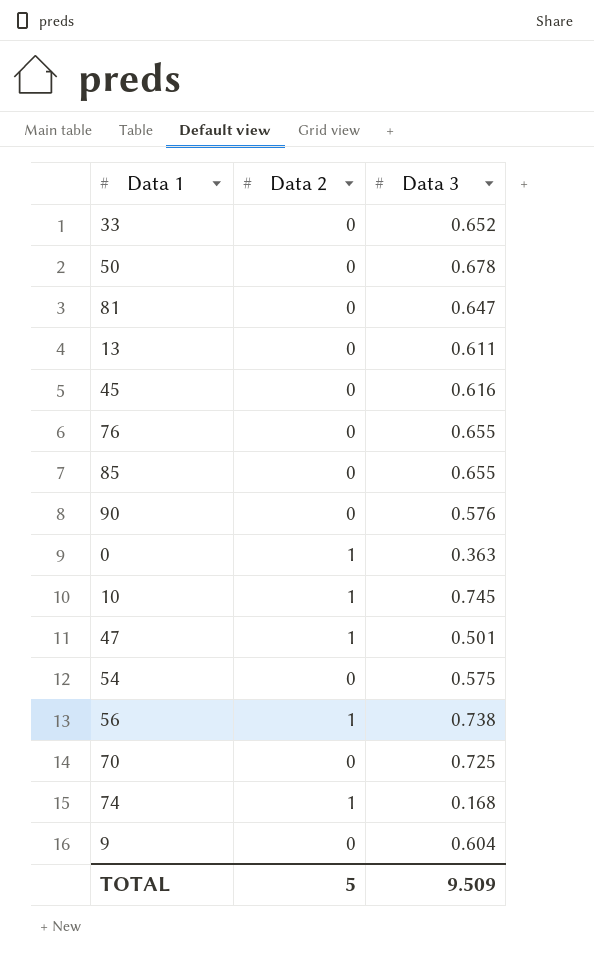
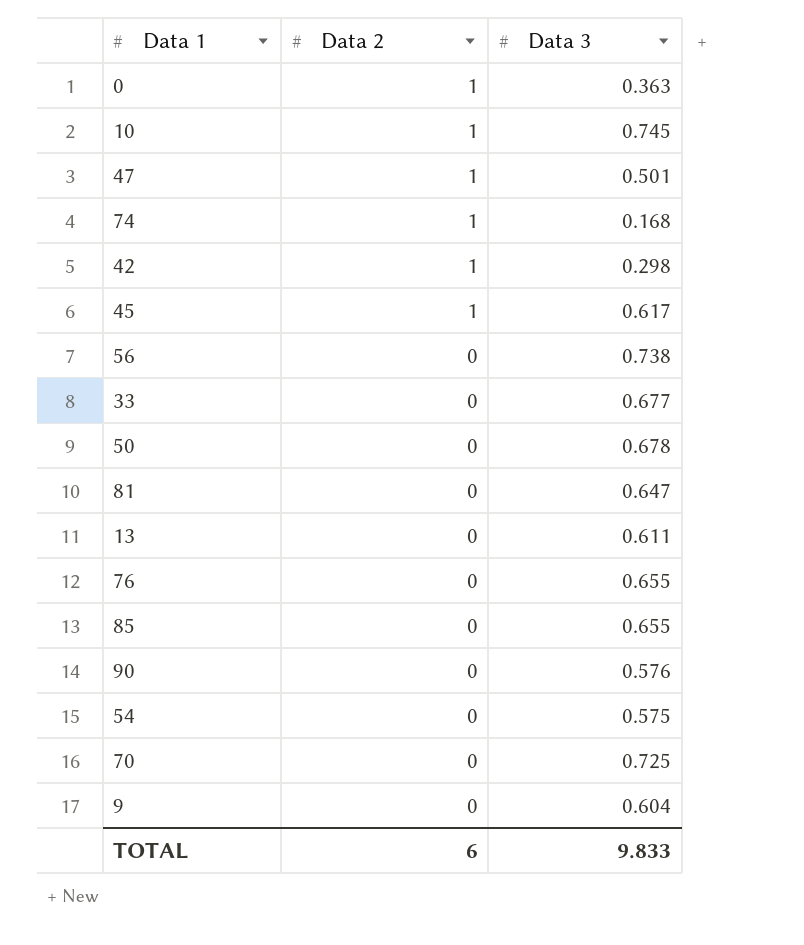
row order: none -> Data 2 descending
row 42: none -> 1 | 0.298
45 | Data 2: 0 -> 1
45 | Data 3: 0.616 -> 0.617
56 | Data 2: 1 -> 0
33 | Data 3: 0.652 -> 0.677
TOTAL | Data 2: 5 -> 6
TOTAL | Data 3: 9.509 -> 9.833

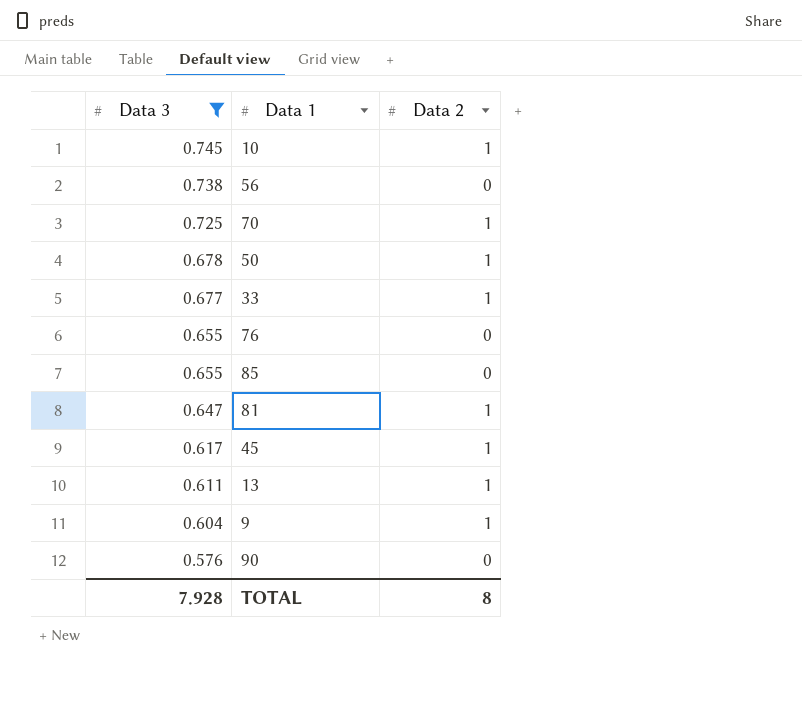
filter: none -> Data 3 >= 0.576
row order: Data 2 descending -> Data 3 descending
column Data 3 | position: 3 -> 1
70 | Data 2: 0 -> 1
50 | Data 2: 0 -> 1
33 | Data 2: 0 -> 1
81 | Data 2: 0 -> 1
13 | Data 2: 0 -> 1
9 | Data 2: 0 -> 1
TOTAL | Data 3: 9.833 -> 7.928
TOTAL | Data 2: 6 -> 8

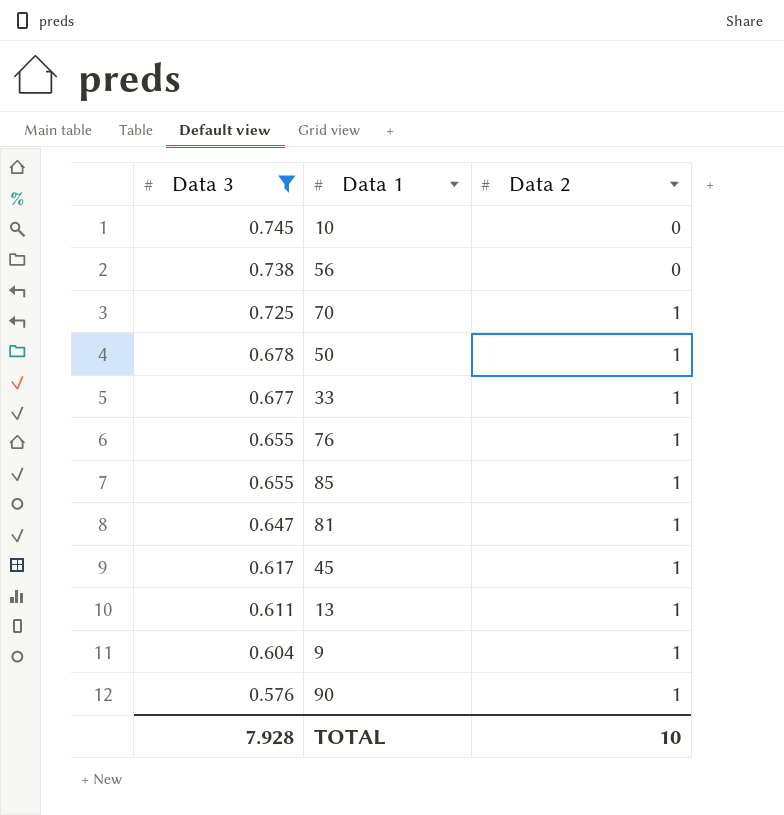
10 | Data 2: 1 -> 0
76 | Data 2: 0 -> 1
85 | Data 2: 0 -> 1
90 | Data 2: 0 -> 1
TOTAL | Data 2: 8 -> 10

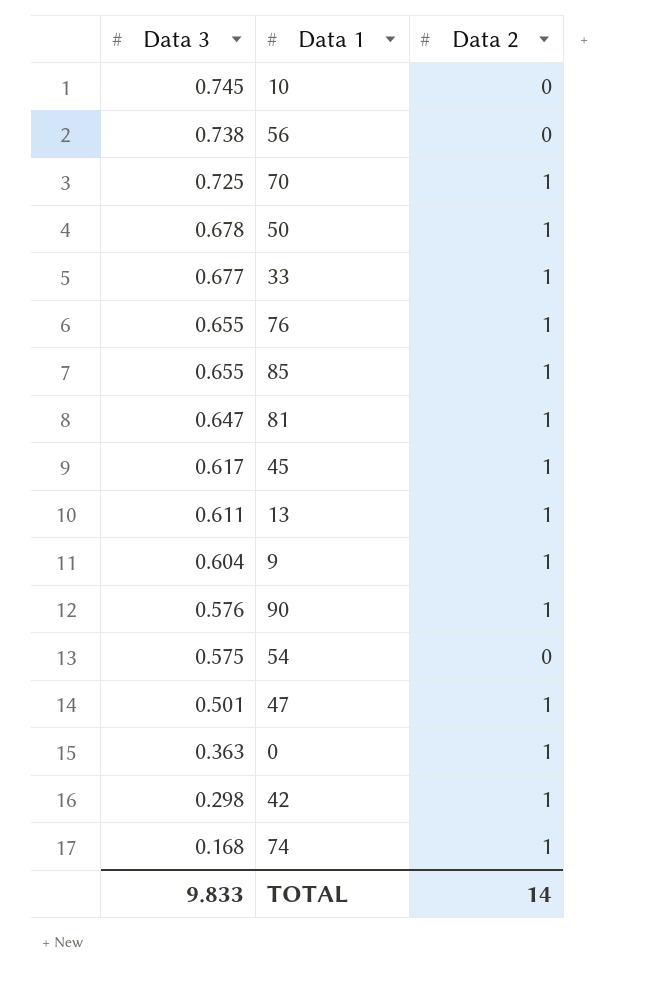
filter: Data 3 >= 0.576 -> none
TOTAL | Data 3: 7.928 -> 9.833
TOTAL | Data 2: 10 -> 14

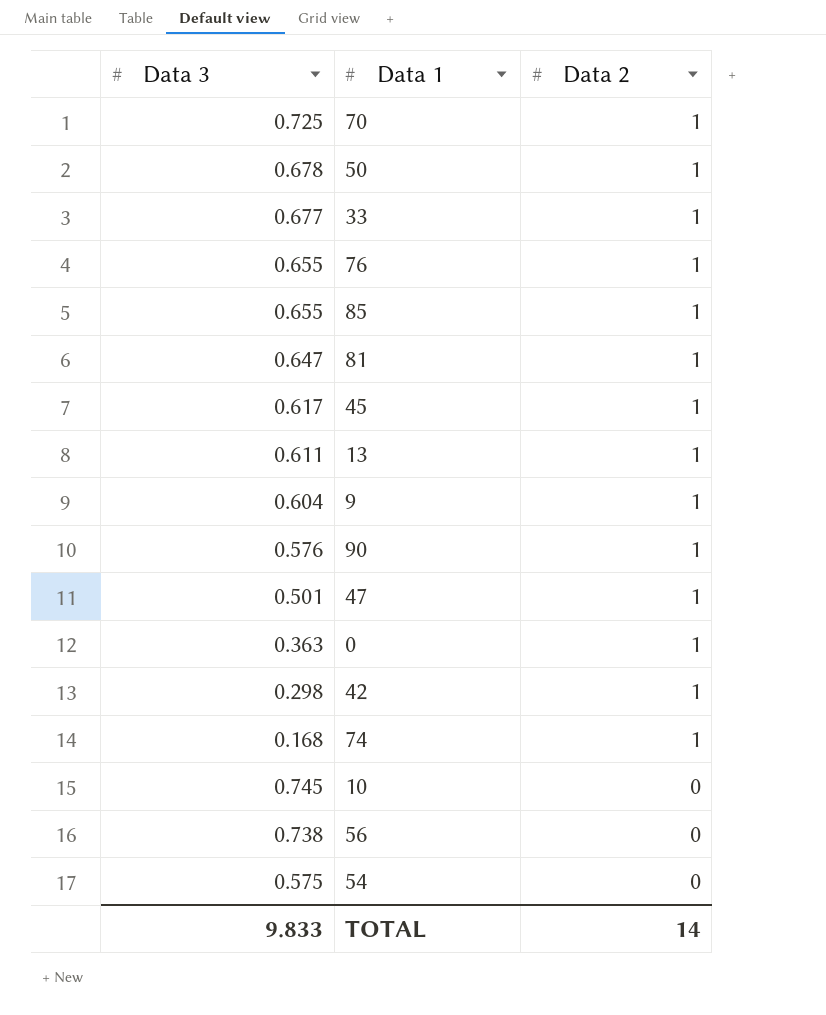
row order: Data 3 descending -> Data 2 descending

